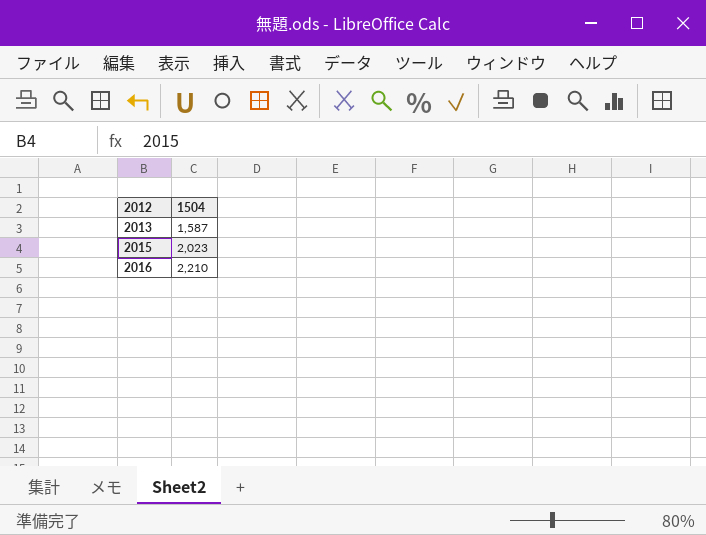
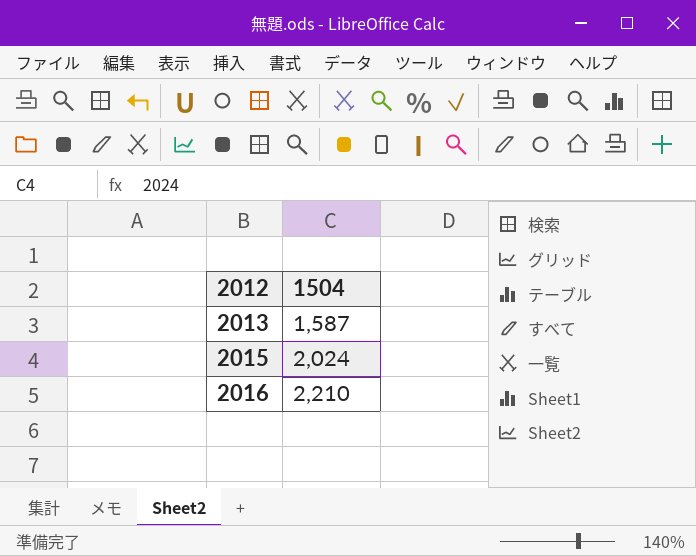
2015 | 1504: 2,023 -> 2,024

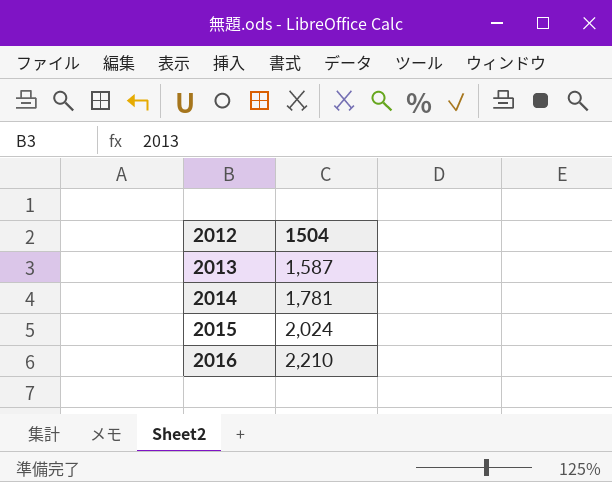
row 2014: none -> 1,781

